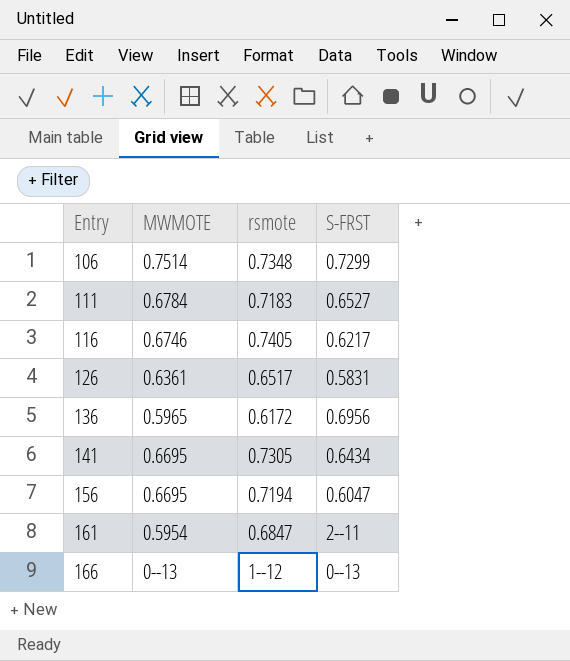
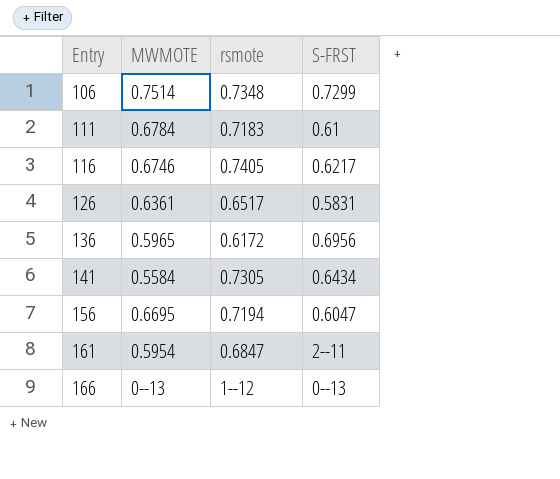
111 | S-FRST: 0.6527 -> 0.61
141 | MWMOTE: 0.6695 -> 0.5584

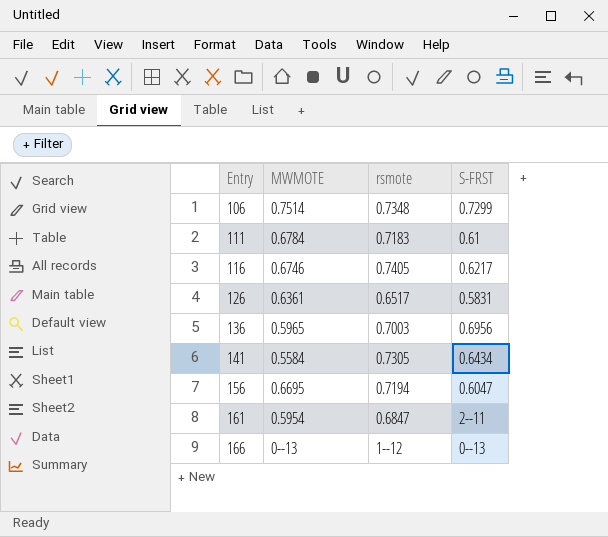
136 | rsmote: 0.6172 -> 0.7003

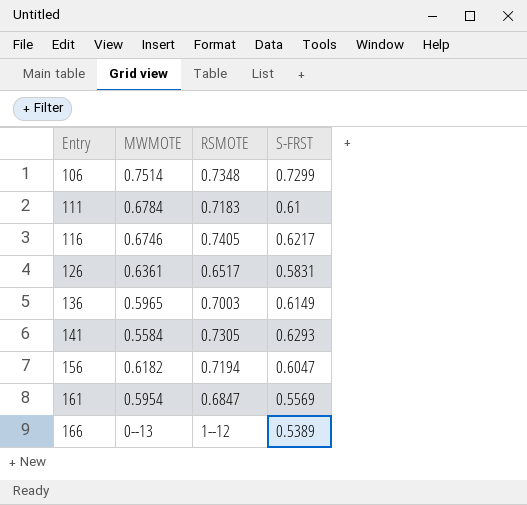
column name: rsmote -> RSMOTE
136 | S-FRST: 0.6956 -> 0.6149
141 | S-FRST: 0.6434 -> 0.6293
156 | MWMOTE: 0.6695 -> 0.6182
161 | S-FRST: 2--11 -> 0.5569
166 | S-FRST: 0--13 -> 0.5389

